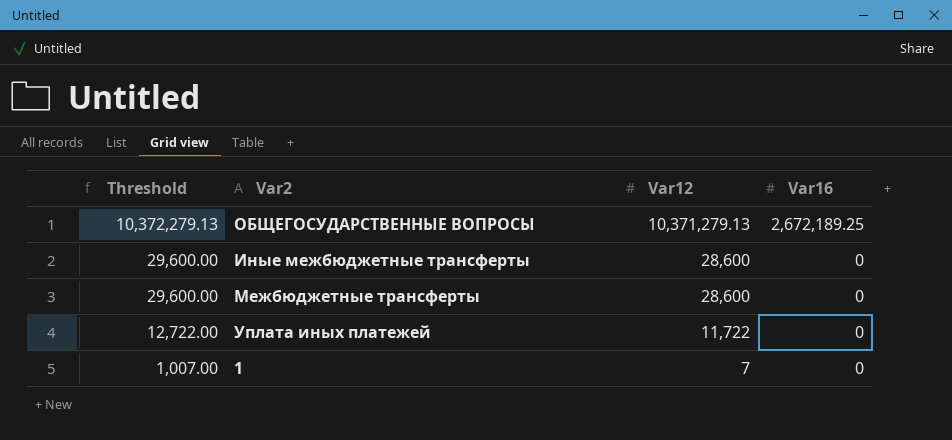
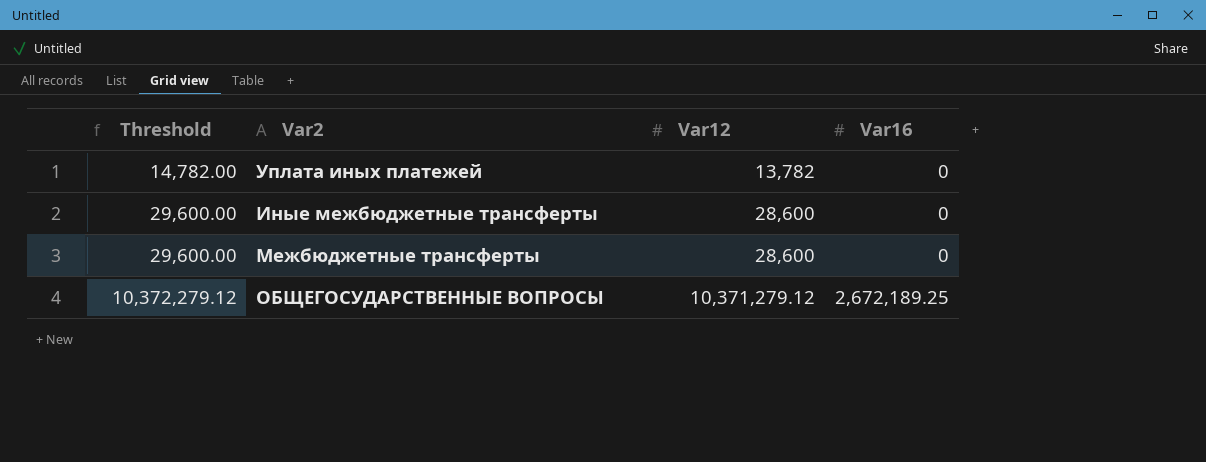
row order: Threshold descending -> Threshold ascending
row 1: 1,007.00 | 7 | 0 -> none
Уплата иных платежей | Threshold: 12,722.00 -> 14,782.00
Уплата иных платежей | Var12: 11,722 -> 13,782
ОБЩЕГОСУДАРСТВЕННЫЕ ВОПРОСЫ | Threshold: 10,372,279.13 -> 10,372,279.12
ОБЩЕГОСУДАРСТВЕННЫЕ ВОПРОСЫ | Var12: 10,371,279.13 -> 10,371,279.12

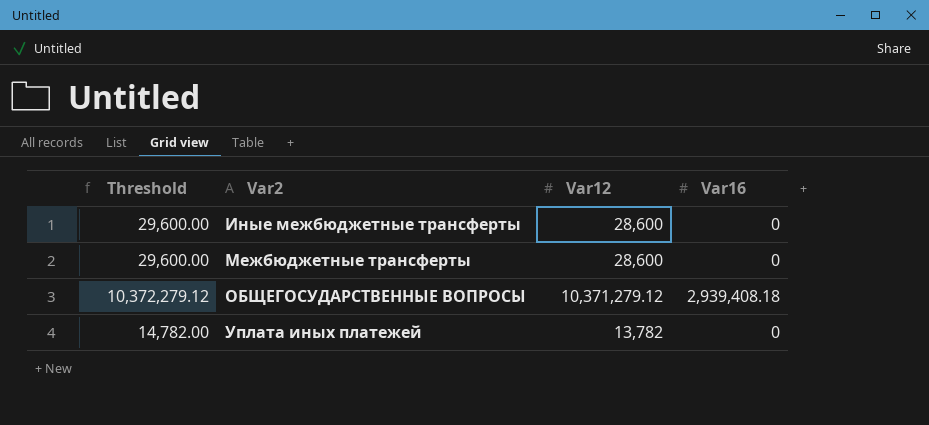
row order: Threshold ascending -> Var2 ascending
ОБЩЕГОСУДАРСТВЕННЫЕ ВОПРОСЫ | Var16: 2,672,189.25 -> 2,939,408.18

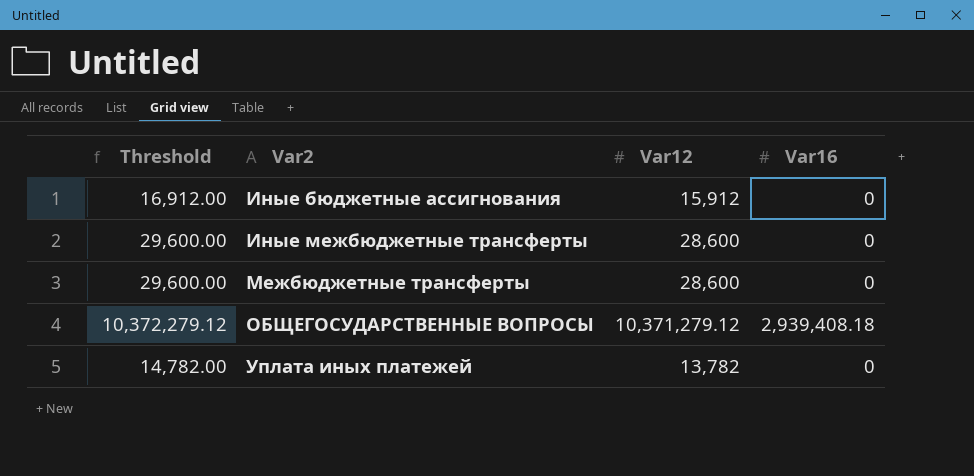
row Иные бюджетные ассигнования: none -> 16,912.00 | 15,912 | 0

